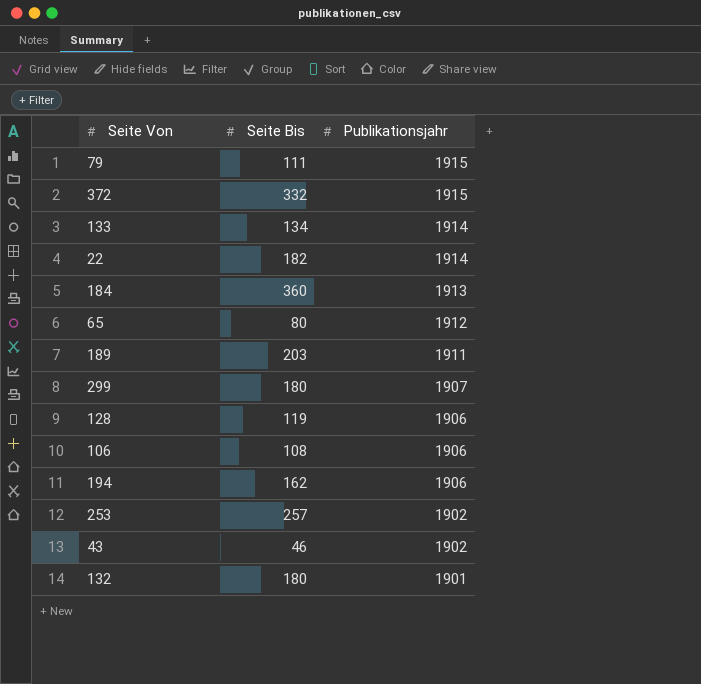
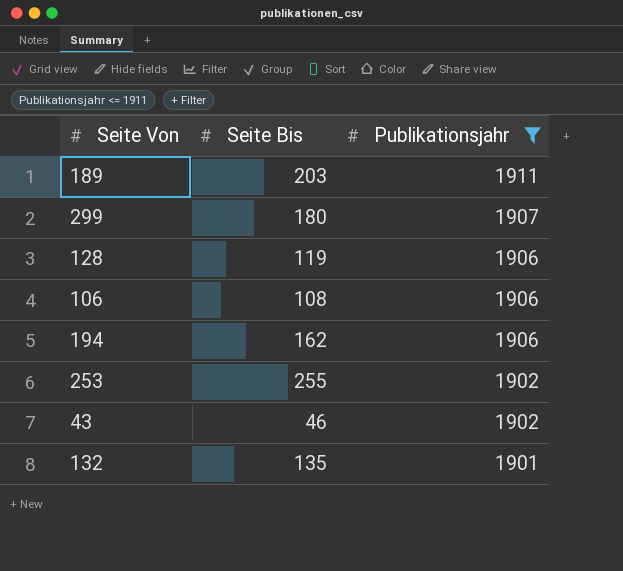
filter: none -> Publikationsjahr <= 1911
253 | Seite Bis: 257 -> 255
132 | Seite Bis: 180 -> 135

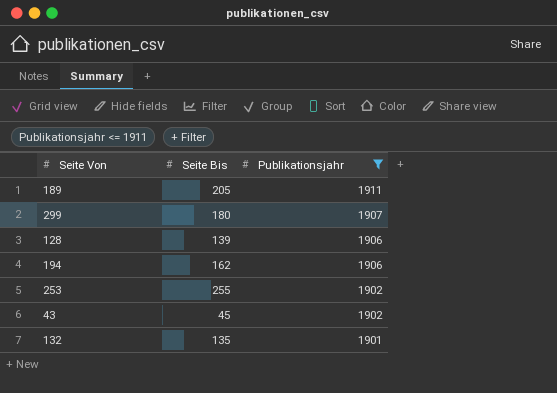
row 106: 108 | 1906 -> none
189 | Seite Bis: 203 -> 205
128 | Seite Bis: 119 -> 139
43 | Seite Bis: 46 -> 45

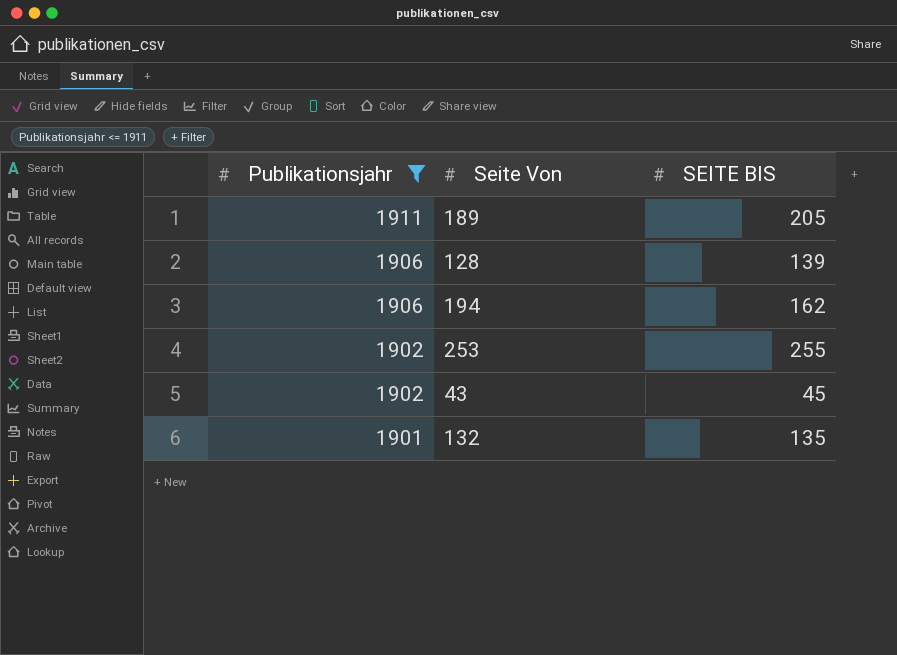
column Publikationsjahr | position: 3 -> 1
column name: Seite Bis -> SEITE BIS
row 299: 180 | 1907 -> none

